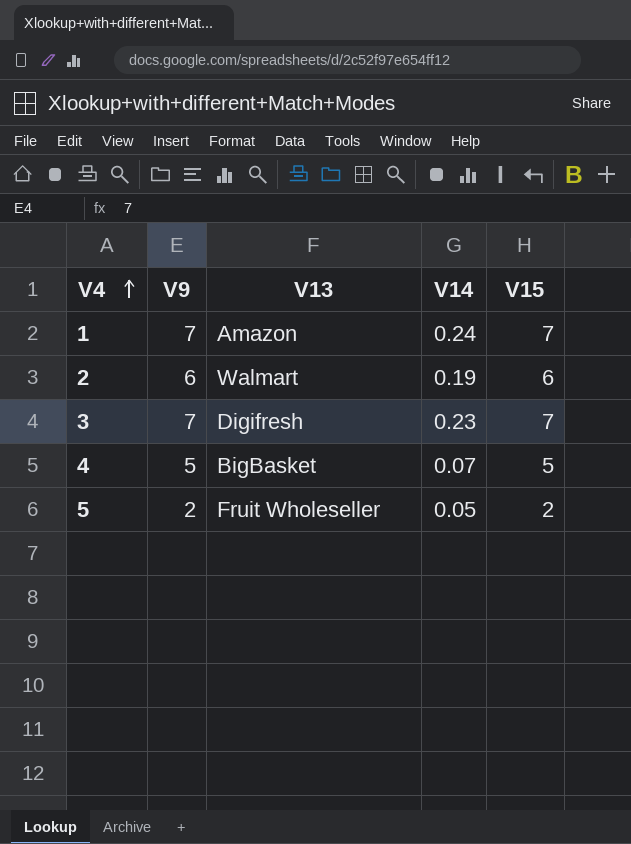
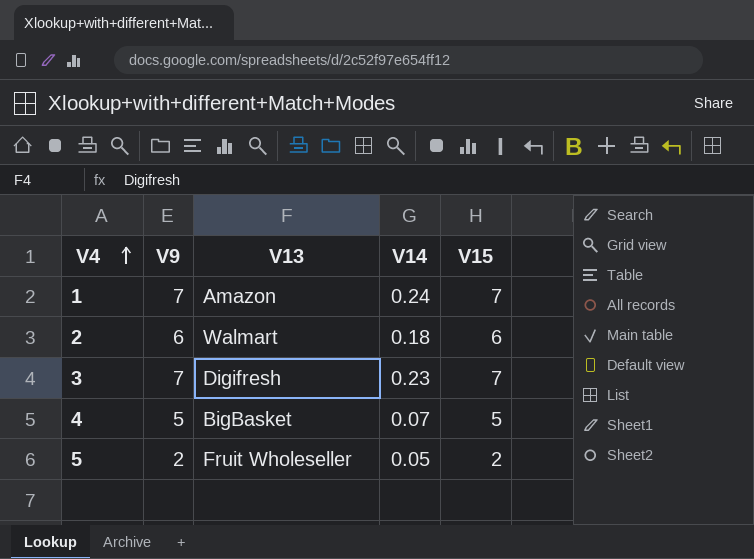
2 | V14: 0.19 -> 0.18

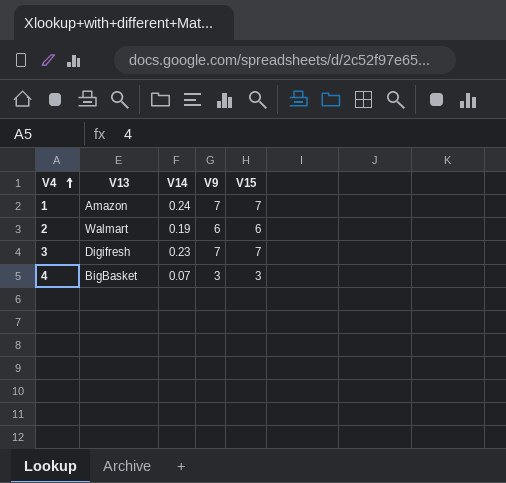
column V9 | position: 2 -> 4
row 5: 2 | Fruit Wholeseller | 0.05 | 2 -> none
2 | V14: 0.18 -> 0.19
4 | V9: 5 -> 3
4 | V15: 5 -> 3

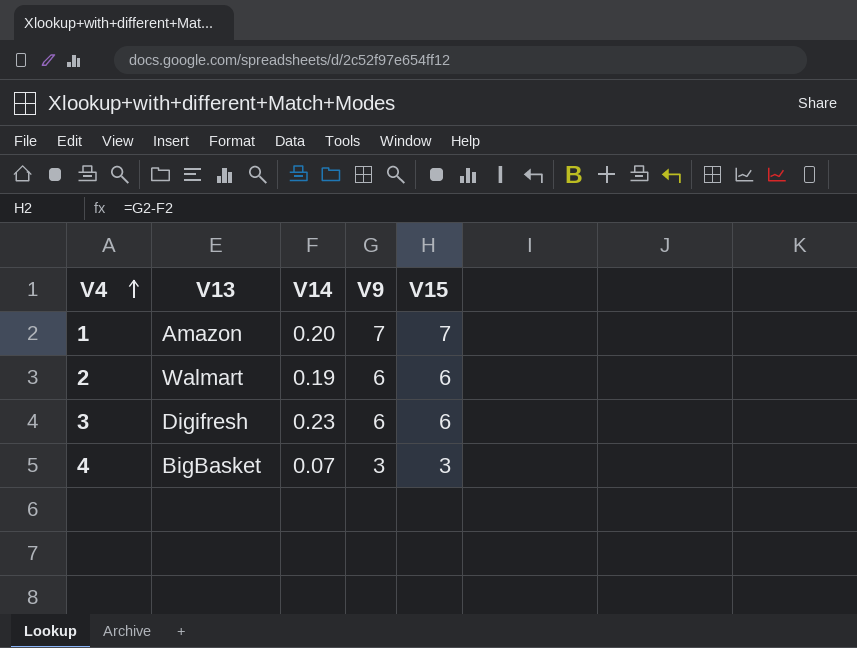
1 | V14: 0.24 -> 0.20
3 | V9: 7 -> 6
3 | V15: 7 -> 6

